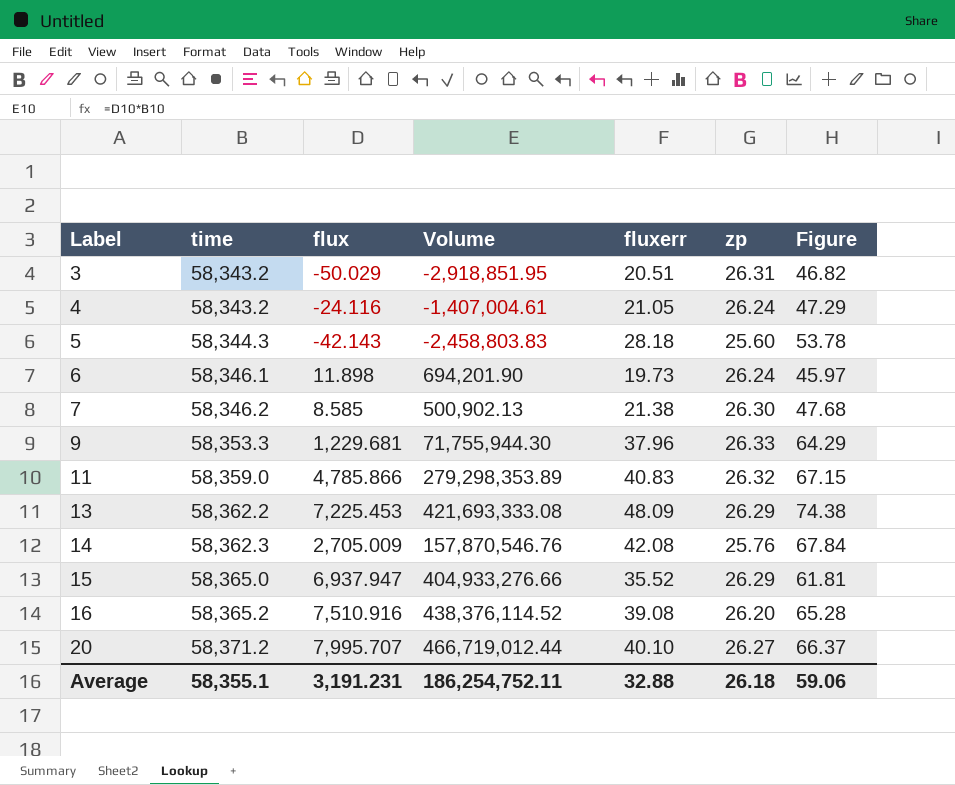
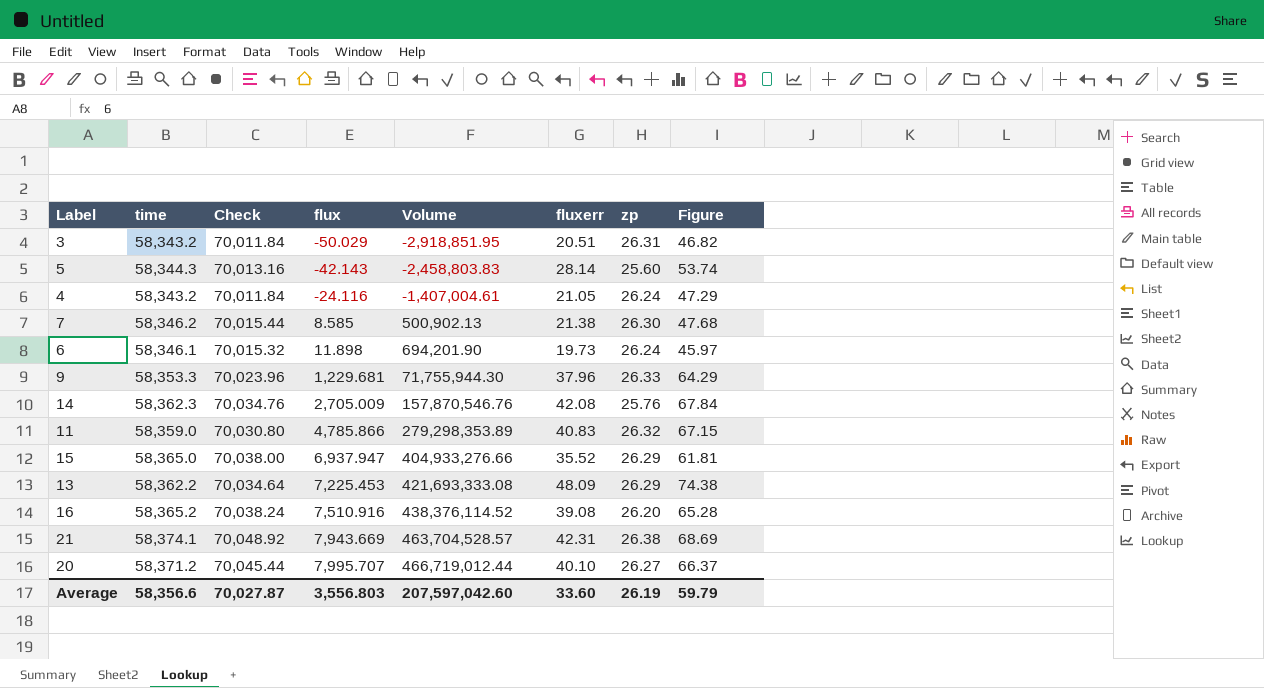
row order: Label ascending -> flux ascending
column Check | formula: none -> [time] * 1.2
5 | fluxerr: 28.18 -> 28.14
5 | Figure: 53.78 -> 53.74
row 21: none -> 58,374.1 | 70,048.92 | 7,943.669 | 463,704,528.57 | 42.31 | 26.38 | 68.69
Average | time: 58,355.1 -> 58,356.6
Average | flux: 3,191.231 -> 3,556.803
Average | Volume: 186,254,752.11 -> 207,597,042.60
Average | fluxerr: 32.88 -> 33.60
Average | zp: 26.18 -> 26.19
Average | Figure: 59.06 -> 59.79

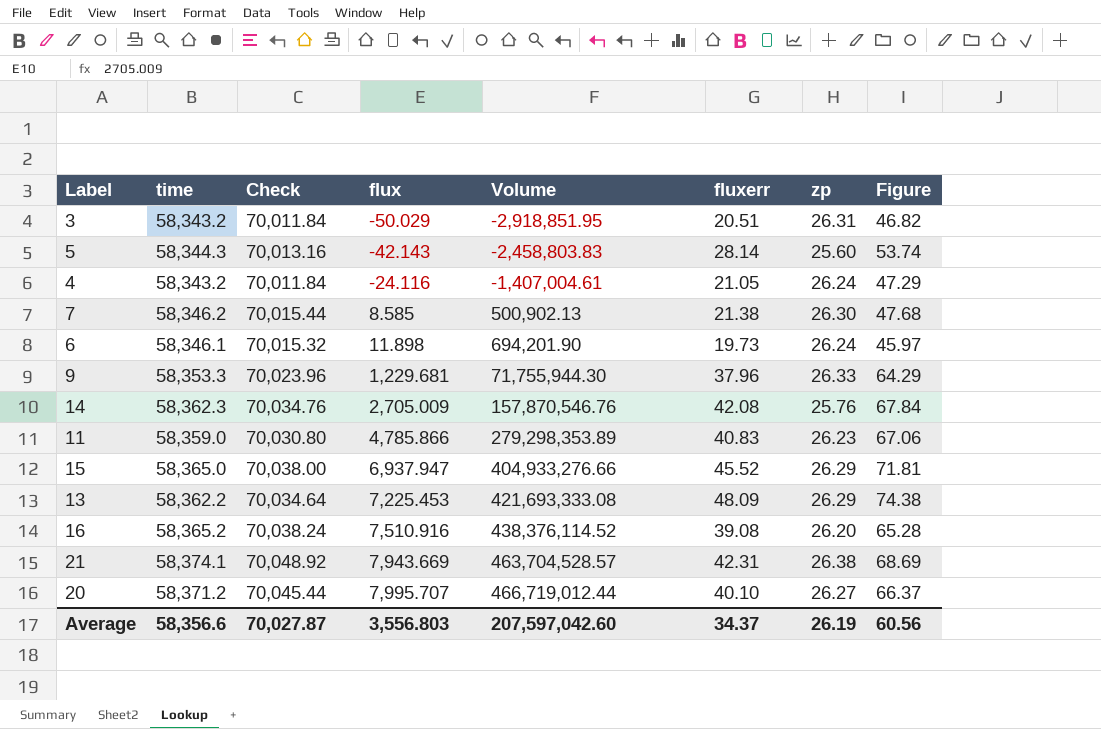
11 | zp: 26.32 -> 26.23
11 | Figure: 67.15 -> 67.06
15 | fluxerr: 35.52 -> 45.52
15 | Figure: 61.81 -> 71.81
Average | fluxerr: 33.60 -> 34.37
Average | Figure: 59.79 -> 60.56

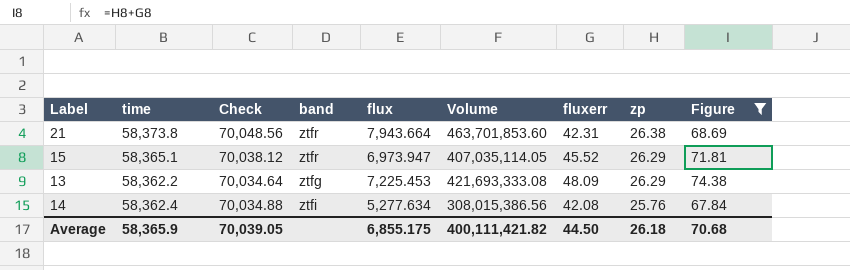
filter: none -> Figure >= 67.84
row order: flux ascending -> zp descending
column band | position: none -> 4
21 | time: 58,374.1 -> 58,373.8
21 | Check: 70,048.92 -> 70,048.56
21 | flux: 7,943.669 -> 7,943.664
21 | Volume: 463,704,528.57 -> 463,701,853.60
15 | time: 58,365.0 -> 58,365.1
15 | Check: 70,038.00 -> 70,038.12
15 | flux: 6,937.947 -> 6,973.947
15 | Volume: 404,933,276.66 -> 407,035,114.05
14 | time: 58,362.3 -> 58,362.4
14 | Check: 70,034.76 -> 70,034.88
14 | flux: 2,705.009 -> 5,277.634
14 | Volume: 157,870,546.76 -> 308,015,386.56
Average | time: 58,356.6 -> 58,365.9
Average | Check: 70,027.87 -> 70,039.05
Average | flux: 3,556.803 -> 6,855.175
Average | Volume: 207,597,042.60 -> 400,111,421.82
Average | fluxerr: 34.37 -> 44.50
Average | zp: 26.19 -> 26.18
Average | Figure: 60.56 -> 70.68

